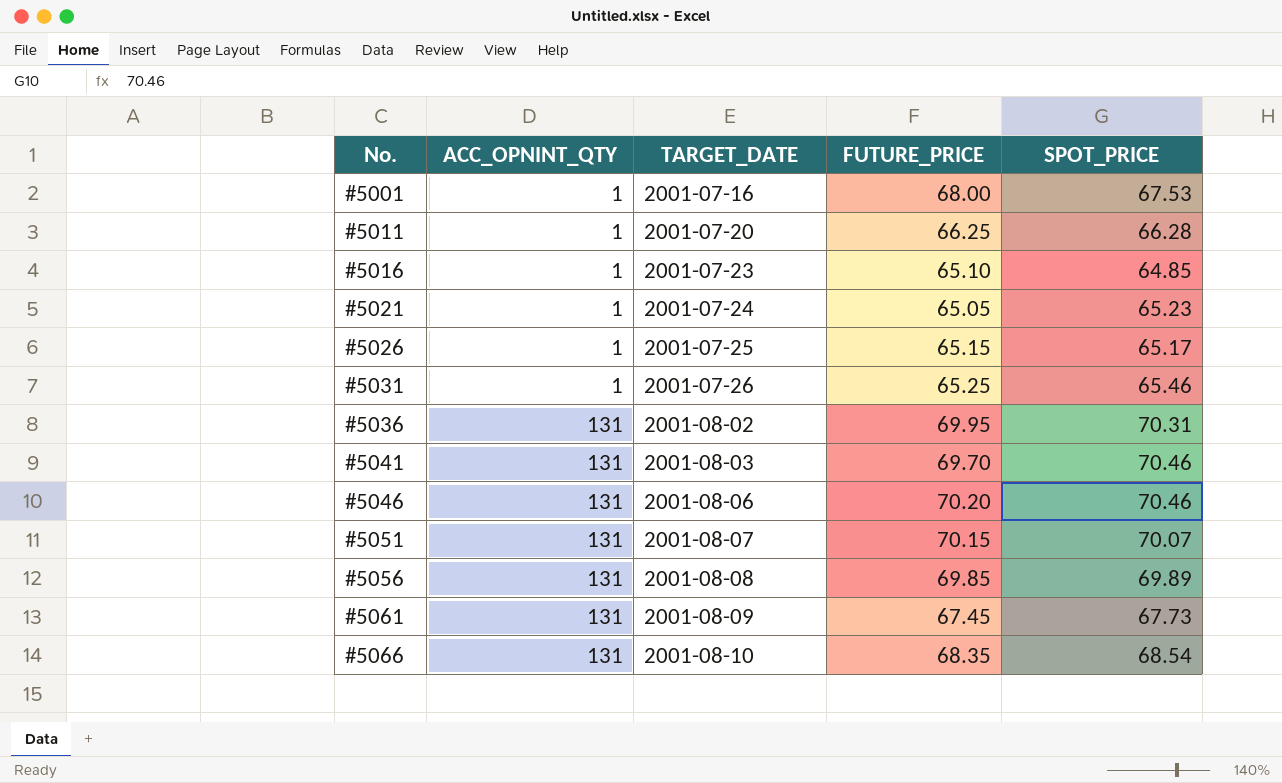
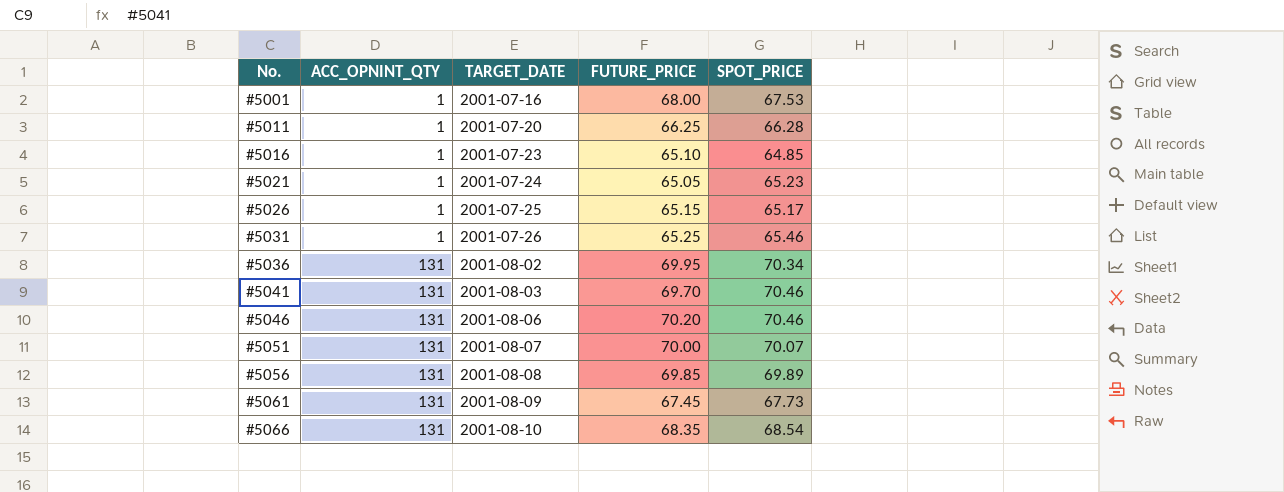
#5036 | SPOT_PRICE: 70.31 -> 70.34
#5051 | FUTURE_PRICE: 70.15 -> 70.00

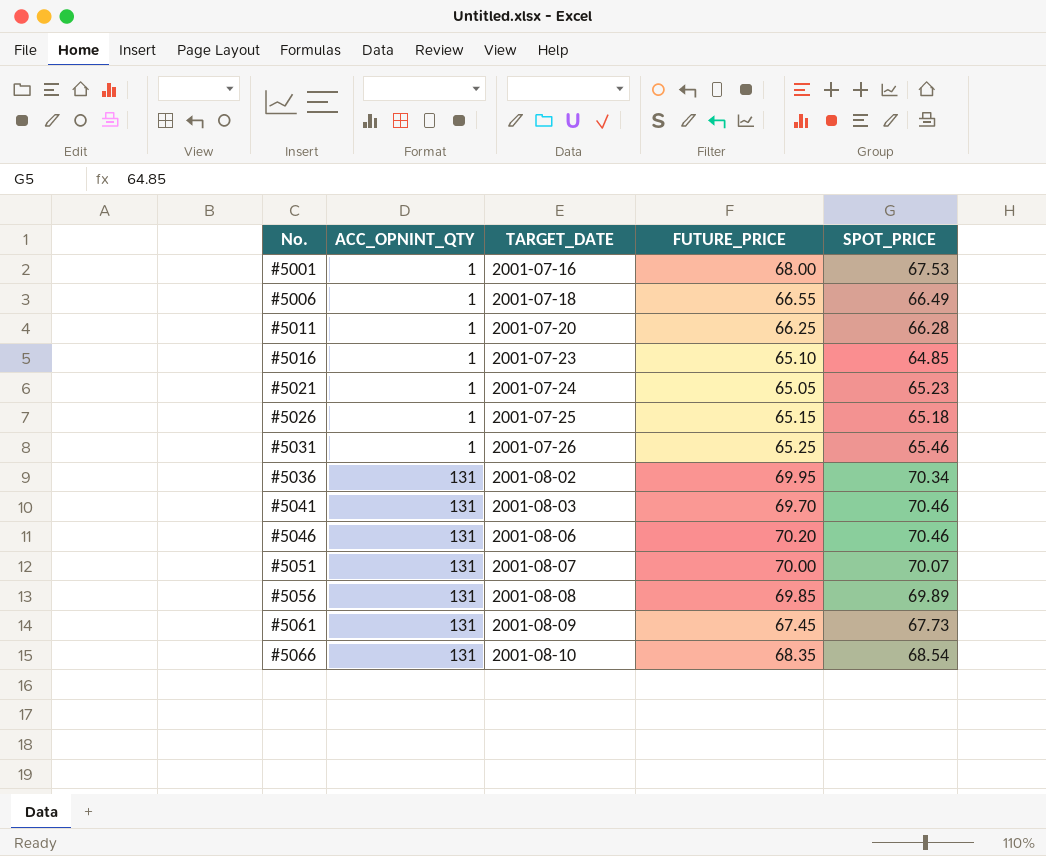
row #5006: none -> 1 | 2001-07-18 | 66.55 | 66.49
#5026 | SPOT_PRICE: 65.17 -> 65.18

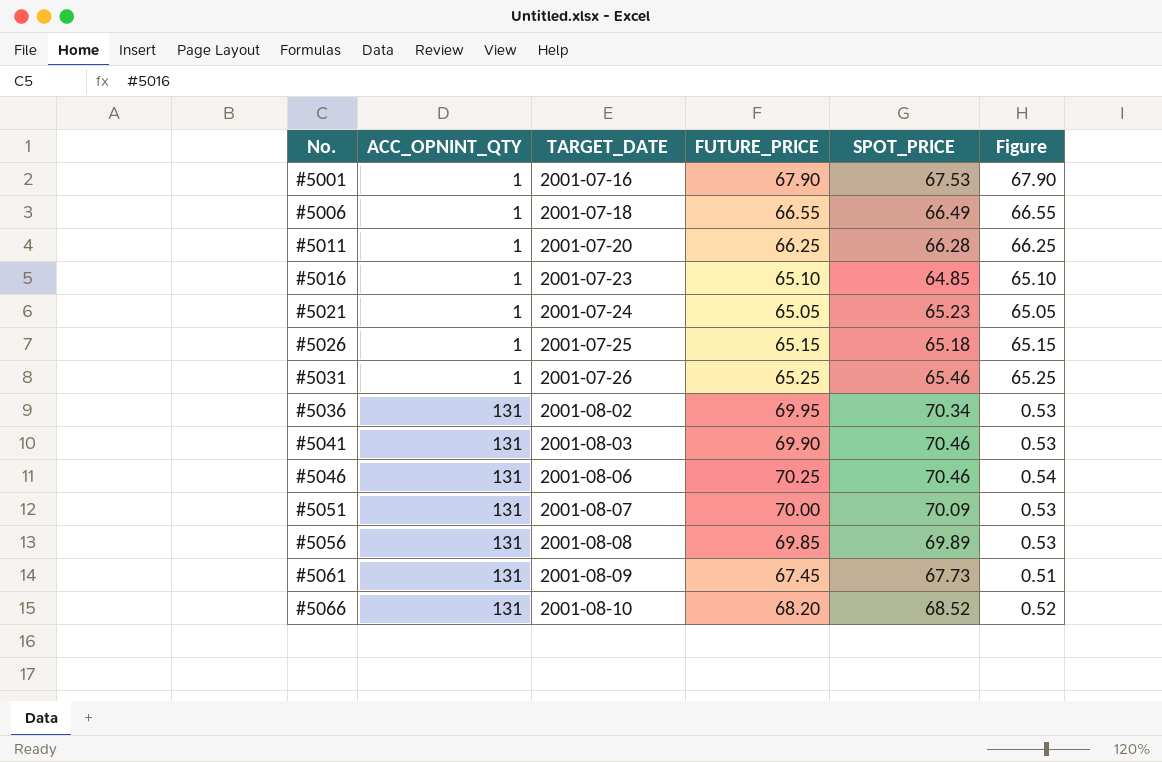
column Figure | formula: none -> [FUTURE_PRICE] / [ACC_OPNINT_QTY]
#5001 | FUTURE_PRICE: 68.00 -> 67.90
#5041 | FUTURE_PRICE: 69.70 -> 69.90
#5046 | FUTURE_PRICE: 70.20 -> 70.25
#5051 | SPOT_PRICE: 70.07 -> 70.09
#5066 | FUTURE_PRICE: 68.35 -> 68.20
#5066 | SPOT_PRICE: 68.54 -> 68.52

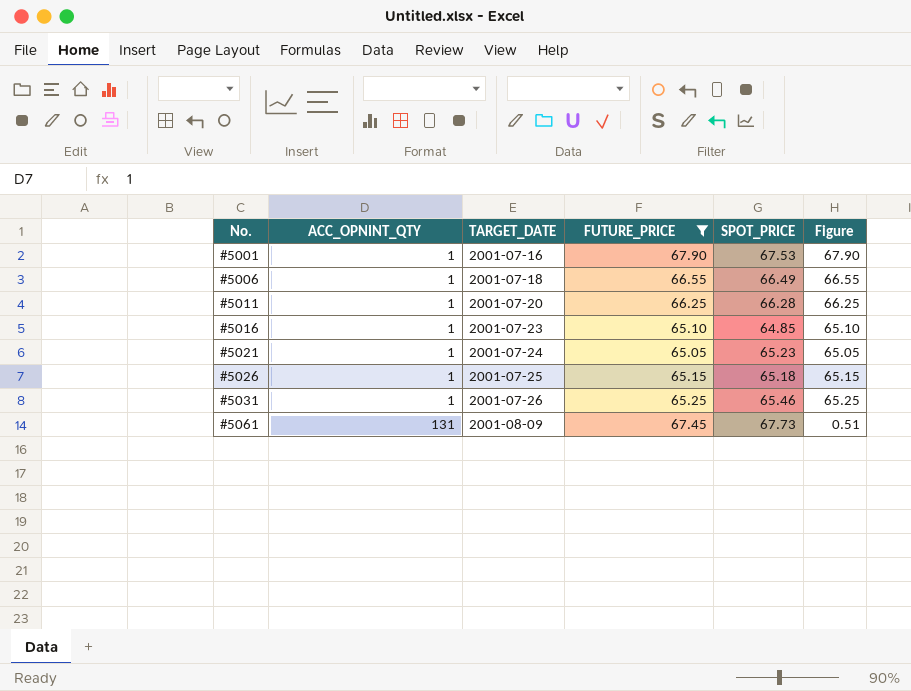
filter: none -> FUTURE_PRICE <= 67.90

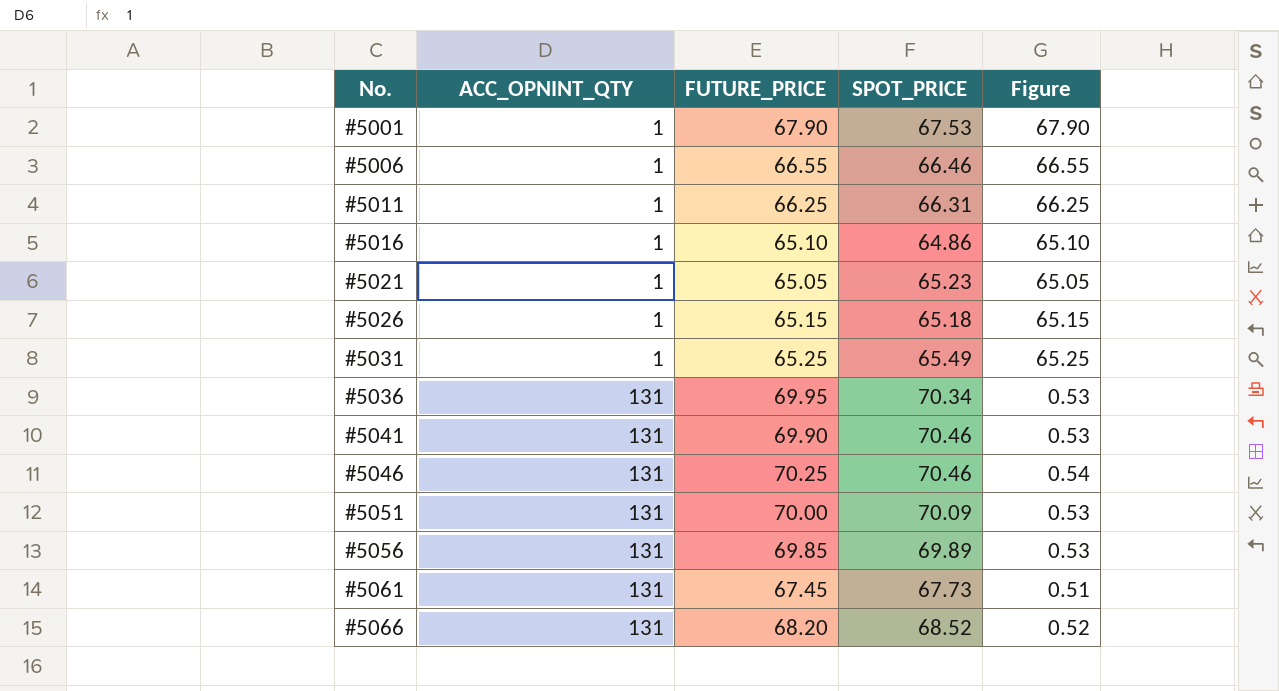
filter: FUTURE_PRICE <= 67.90 -> none
column TARGET_DATE | position: 3 -> none
#5006 | SPOT_PRICE: 66.49 -> 66.46
#5011 | SPOT_PRICE: 66.28 -> 66.31
#5016 | SPOT_PRICE: 64.85 -> 64.86
#5031 | SPOT_PRICE: 65.46 -> 65.49

